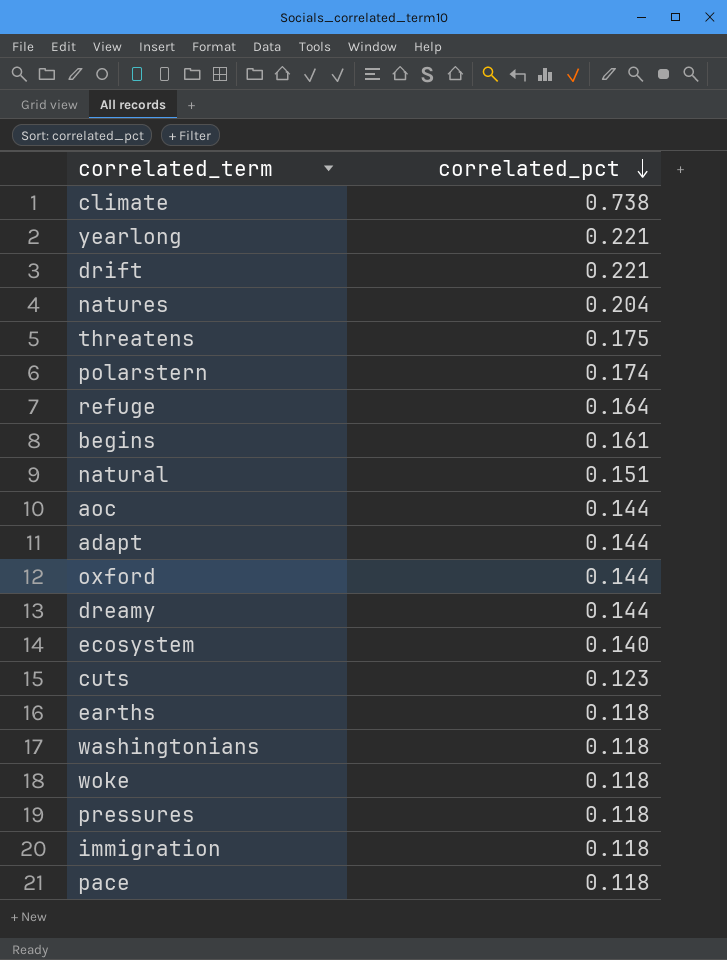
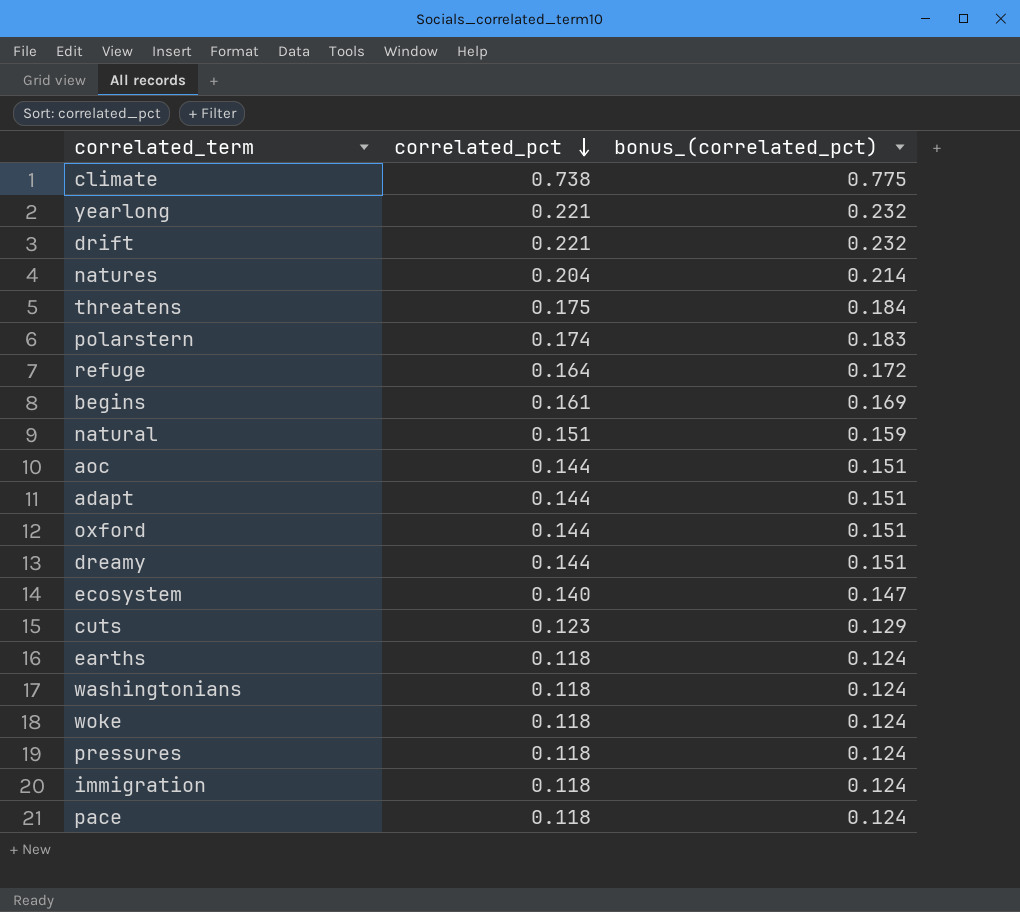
column bonus_(correlated_pct) | formula: none -> [correlated_pct] * 1.05

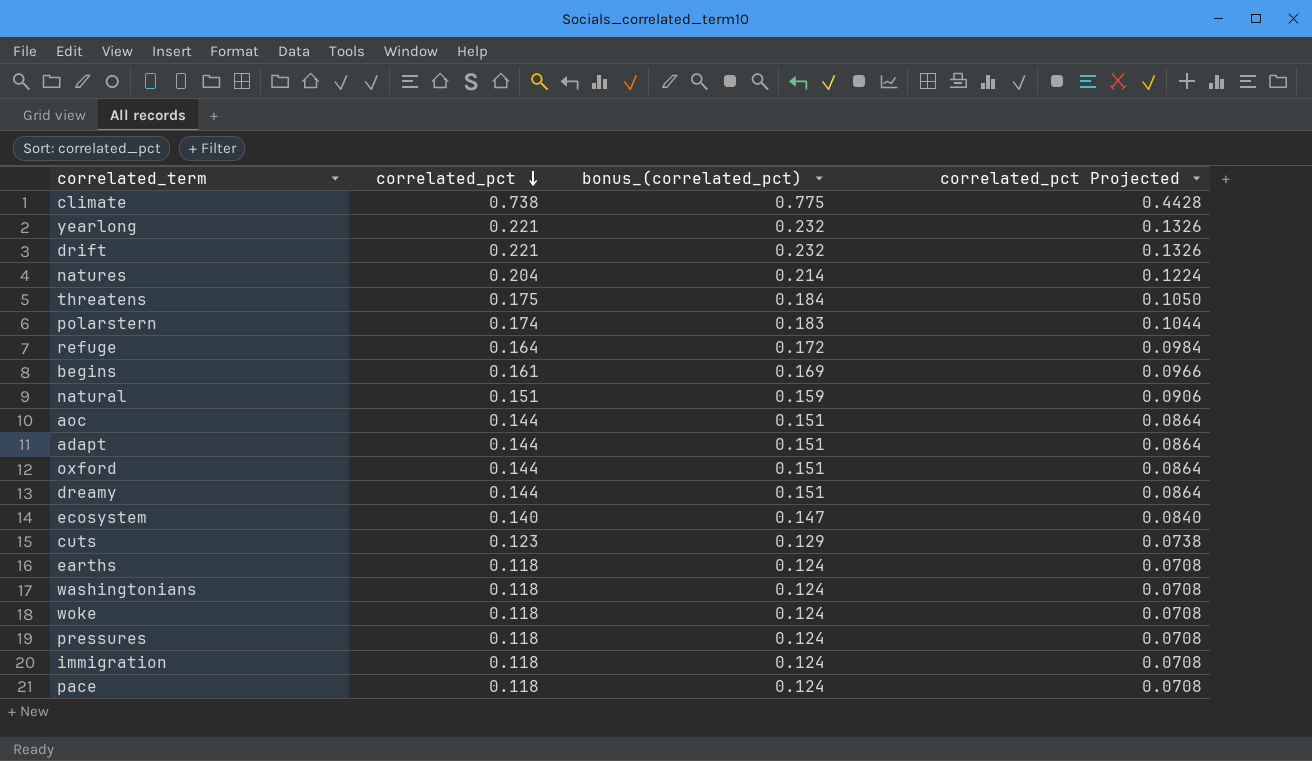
column correlated_pct Projected | formula: none -> [correlated_pct] * 0.6

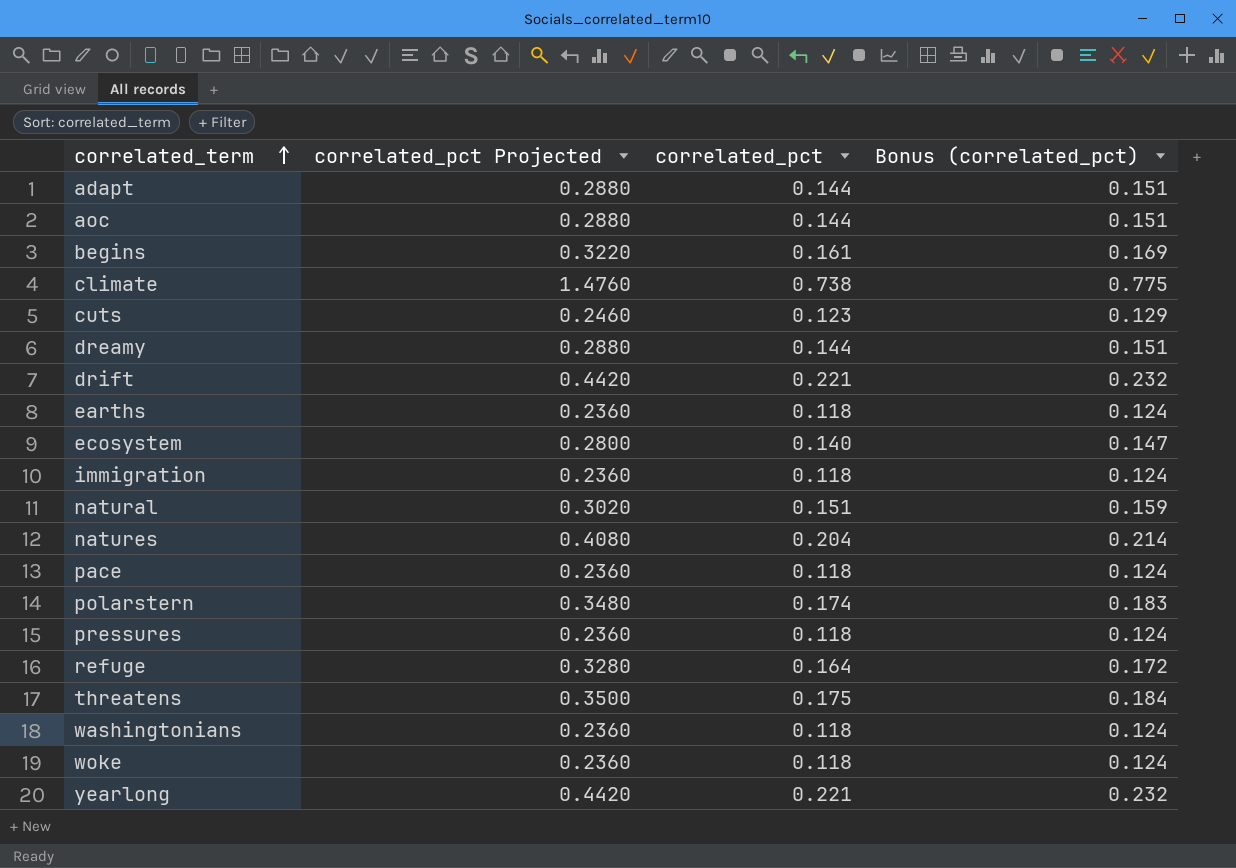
row order: correlated_pct descending -> correlated_term ascending
column correlated_pct Projected | formula: [correlated_pct] * 0.6 -> [correlated_pct] * 2
column correlated_pct Projected | position: 4 -> 2
column name: bonus_(correlated_pct) -> Bonus (correlated_pct)
row oxford: 0.144 | 0.151 | 0.0864 -> none

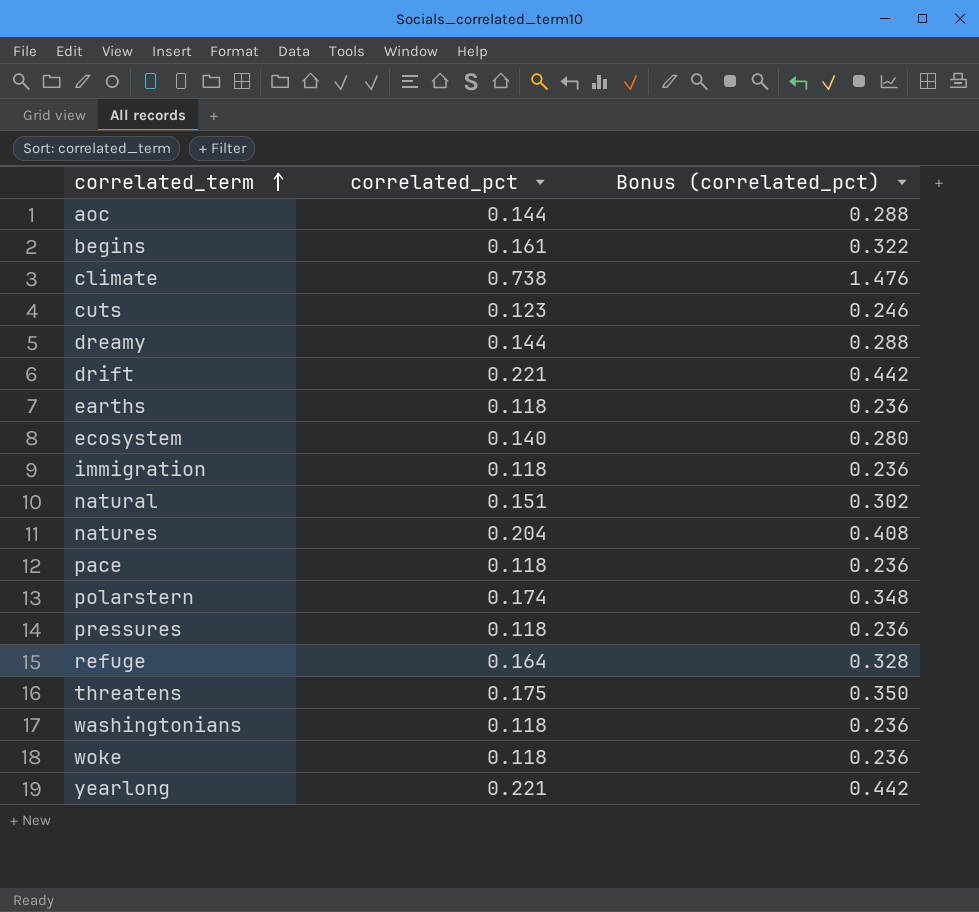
column correlated_pct Projected | formula: [correlated_pct] * 2 -> none
column Bonus (correlated_pct) | formula: [correlated_pct] * 1.05 -> [correlated_pct] * 2
row adapt: 0.2880 | 0.144 | 0.151 -> none

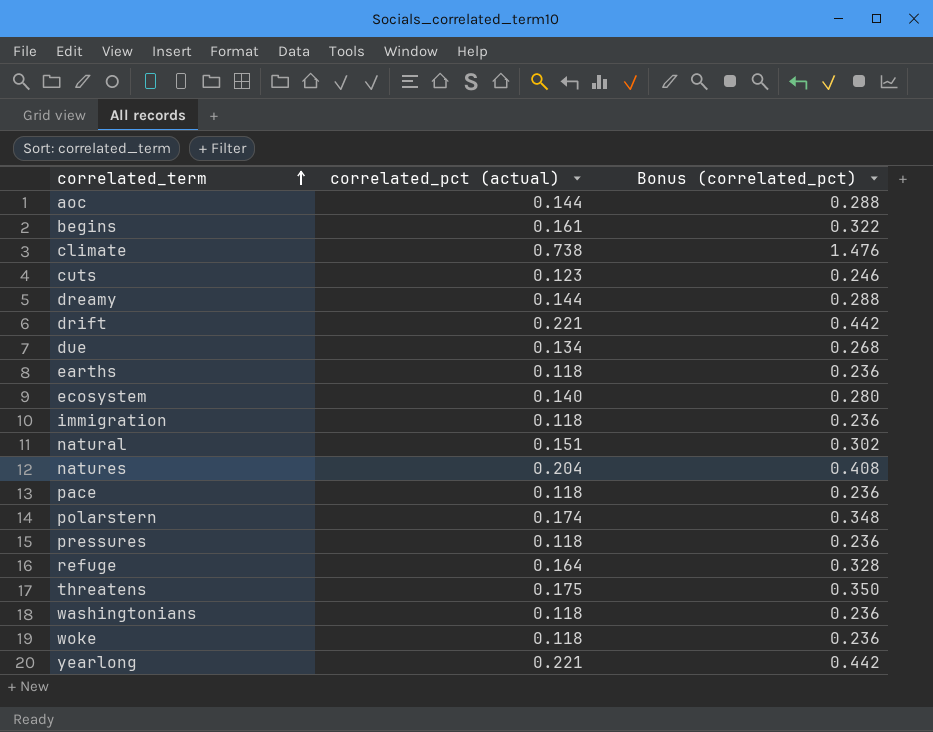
column name: correlated_pct -> correlated_pct (actual)
row due: none -> 0.134 | 0.268

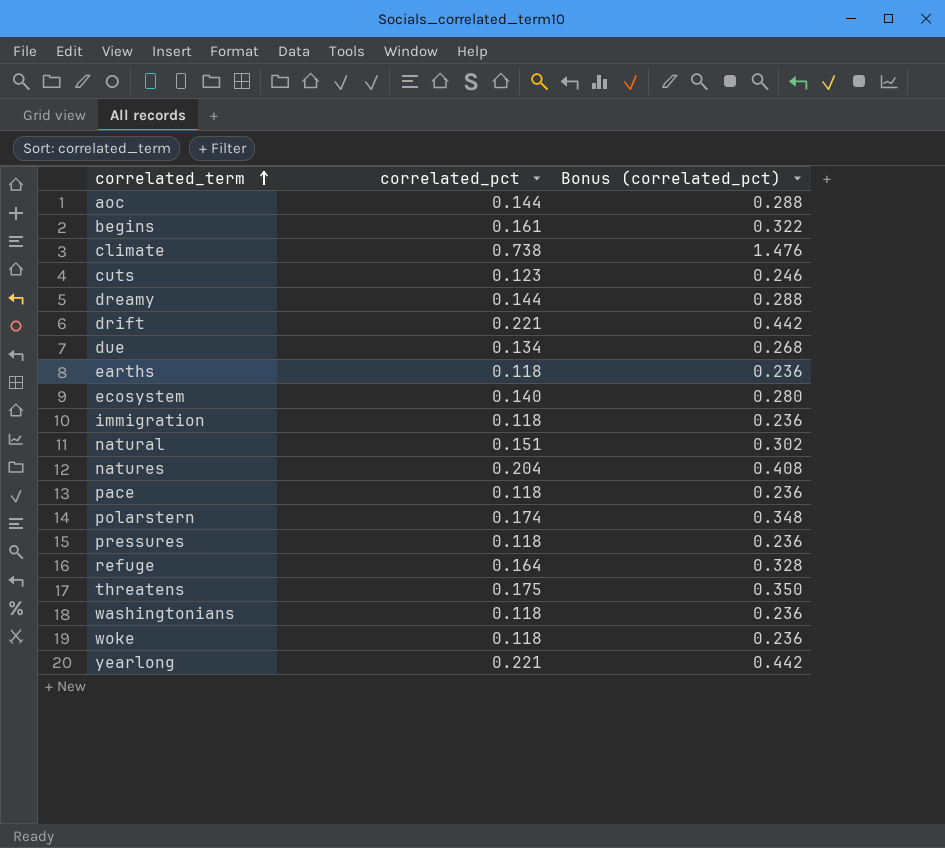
column name: correlated_pct (actual) -> correlated_pct

